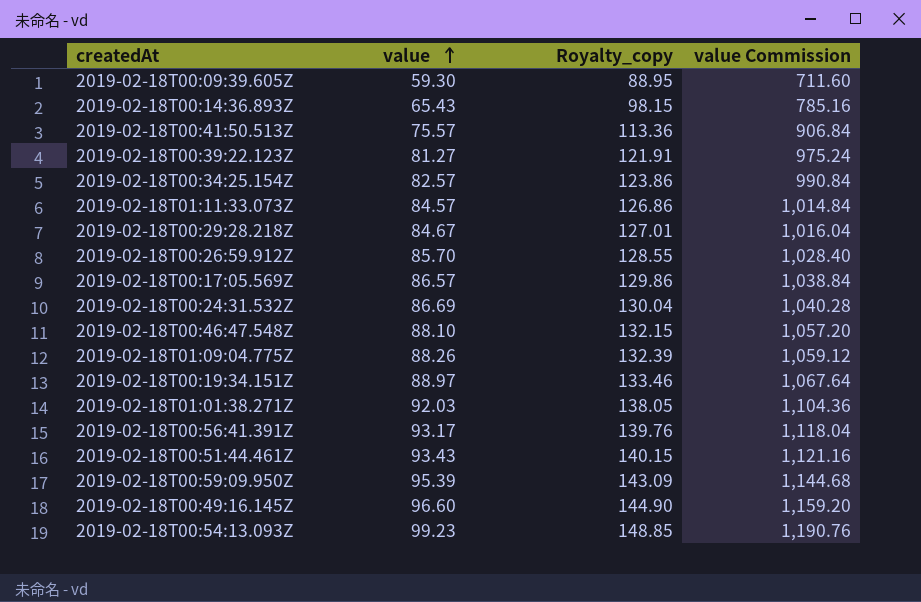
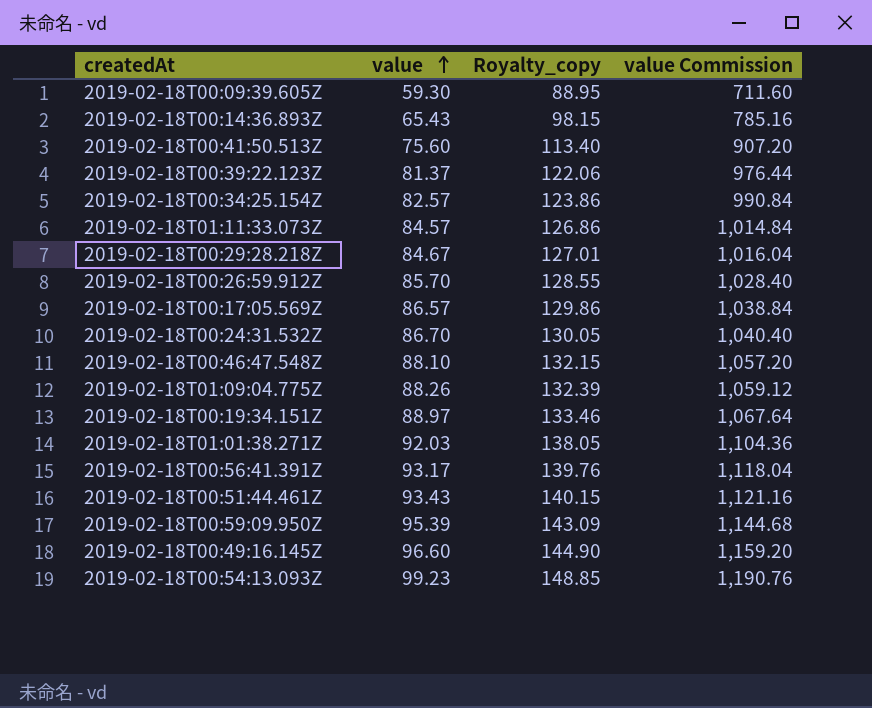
2019-02-18T00:41:50.513Z | value: 75.57 -> 75.60
2019-02-18T00:41:50.513Z | Royalty_copy: 113.36 -> 113.40
2019-02-18T00:41:50.513Z | value Commission: 906.84 -> 907.20
2019-02-18T00:39:22.123Z | value: 81.27 -> 81.37
2019-02-18T00:39:22.123Z | Royalty_copy: 121.91 -> 122.06
2019-02-18T00:39:22.123Z | value Commission: 975.24 -> 976.44
2019-02-18T00:24:31.532Z | value: 86.69 -> 86.70
2019-02-18T00:24:31.532Z | Royalty_copy: 130.04 -> 130.05
2019-02-18T00:24:31.532Z | value Commission: 1,040.28 -> 1,040.40

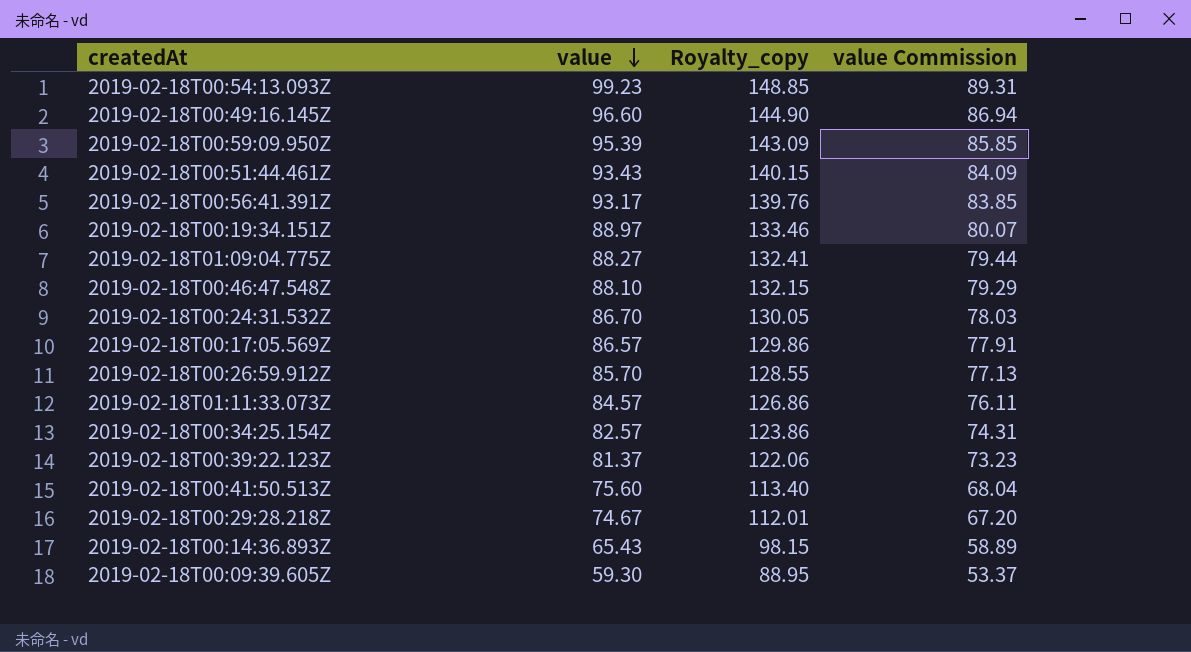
row order: value ascending -> value descending
column value Commission | formula: [value] * 12 -> [value] * 0.9
row 2019-02-18T01:01:38.271Z: 92.03 | 138.05 | 1,104.36 -> none
2019-02-18T01:09:04.775Z | value: 88.26 -> 88.27
2019-02-18T01:09:04.775Z | Royalty_copy: 132.39 -> 132.41
2019-02-18T00:29:28.218Z | value: 84.67 -> 74.67
2019-02-18T00:29:28.218Z | Royalty_copy: 127.01 -> 112.01

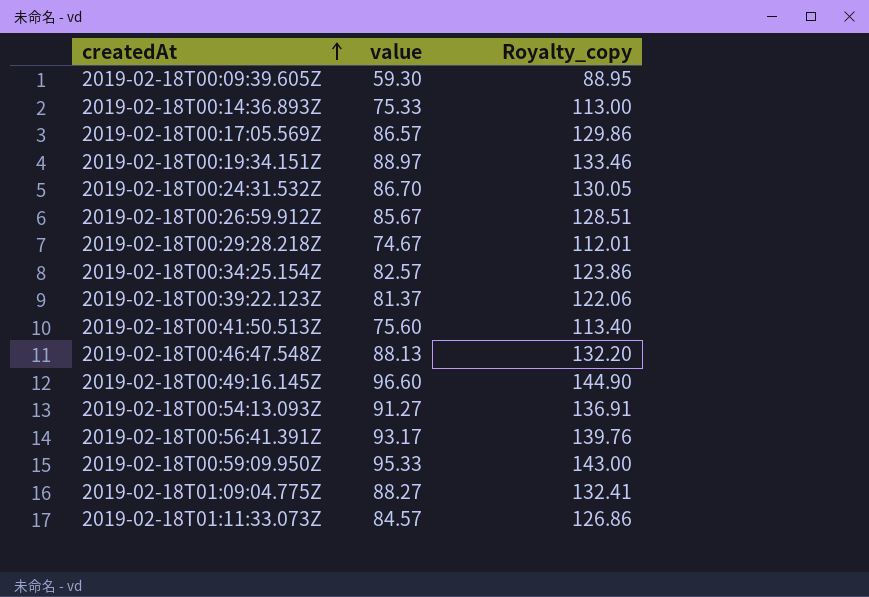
row order: value descending -> createdAt ascending
column value Commission | formula: [value] * 0.9 -> none
row 2019-02-18T00:51:44.461Z: 93.43 | 140.15 | 84.09 -> none
2019-02-18T00:14:36.893Z | value: 65.43 -> 75.33
2019-02-18T00:14:36.893Z | Royalty_copy: 98.15 -> 113.00
2019-02-18T00:26:59.912Z | value: 85.70 -> 85.67
2019-02-18T00:26:59.912Z | Royalty_copy: 128.55 -> 128.51
2019-02-18T00:46:47.548Z | value: 88.10 -> 88.13
2019-02-18T00:46:47.548Z | Royalty_copy: 132.15 -> 132.20
2019-02-18T00:54:13.093Z | value: 99.23 -> 91.27
2019-02-18T00:54:13.093Z | Royalty_copy: 148.85 -> 136.91
2019-02-18T00:59:09.950Z | value: 95.39 -> 95.33
2019-02-18T00:59:09.950Z | Royalty_copy: 143.09 -> 143.00

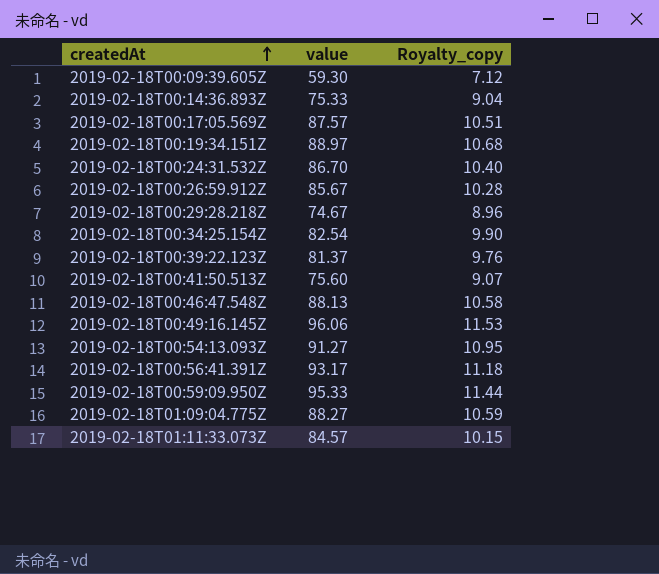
column Royalty_copy | formula: [value] * 1.5 -> [value] * 0.12
2019-02-18T00:17:05.569Z | value: 86.57 -> 87.57
2019-02-18T00:34:25.154Z | value: 82.57 -> 82.54
2019-02-18T00:49:16.145Z | value: 96.60 -> 96.06

